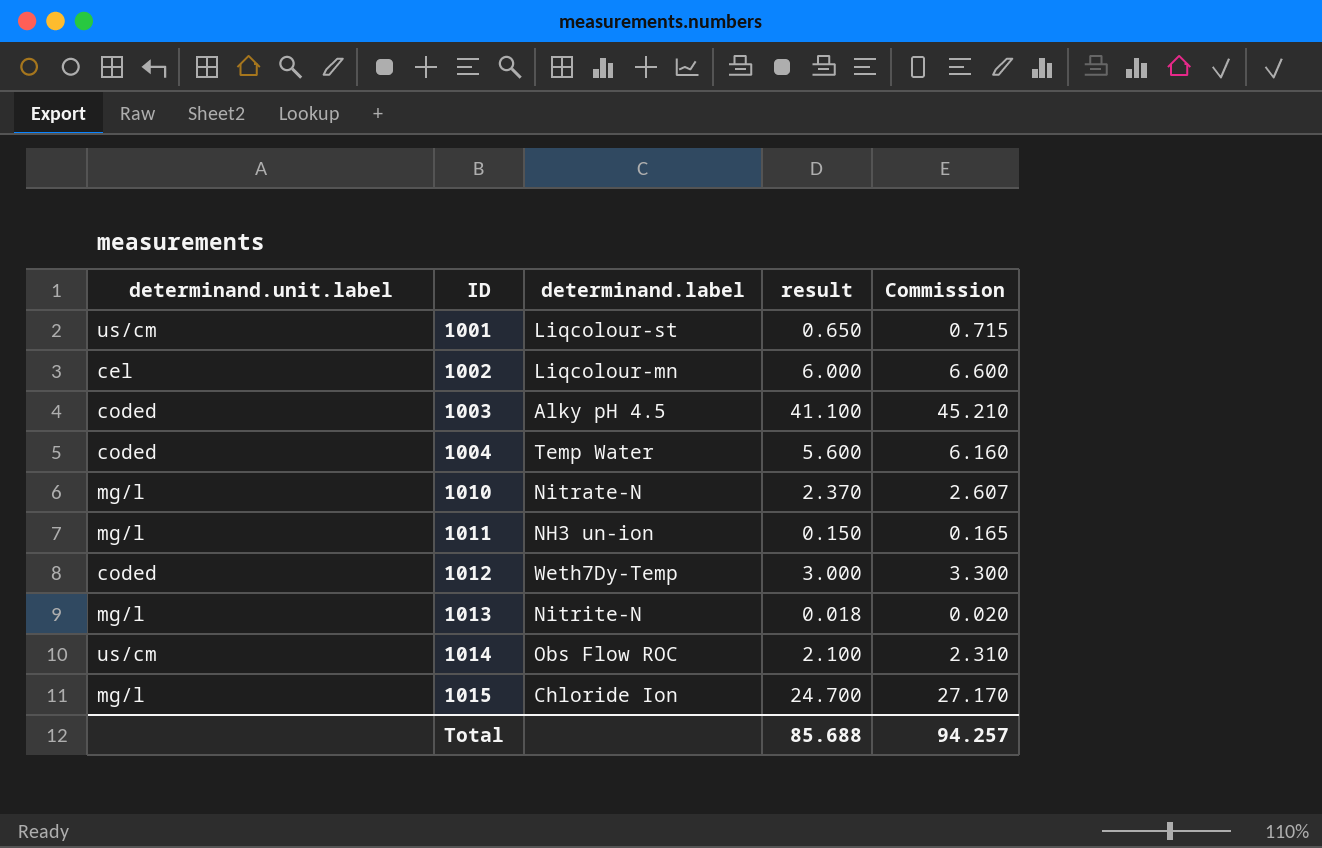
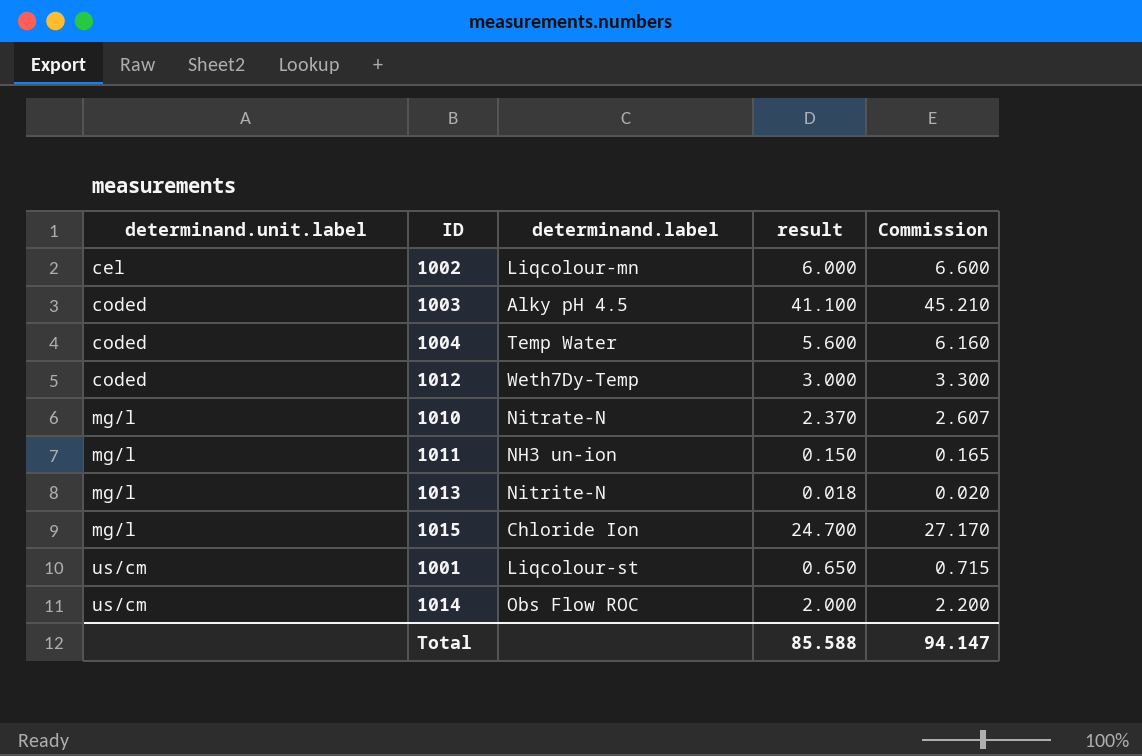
row order: ID ascending -> determinand.unit.label ascending
1014 | result: 2.100 -> 2.000
1014 | Commission: 2.310 -> 2.200
Total | result: 85.688 -> 85.588
Total | Commission: 94.257 -> 94.147

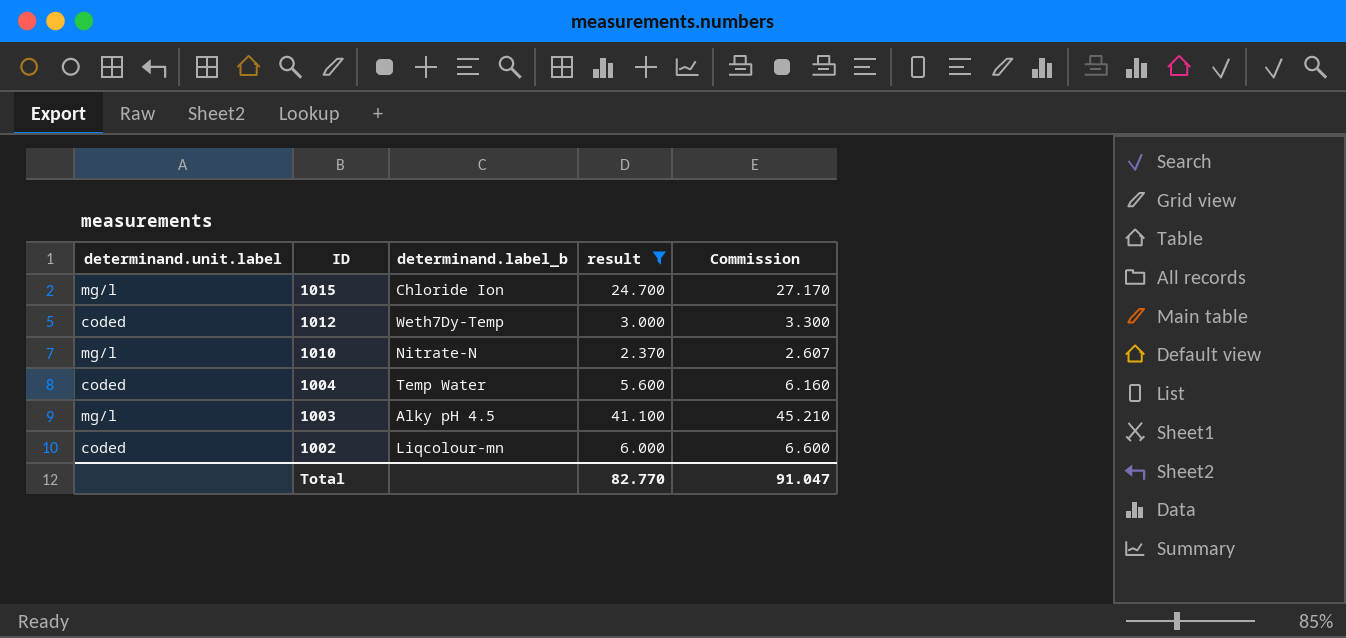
filter: none -> result >= 2.370
row order: determinand.unit.label ascending -> ID descending
column name: determinand.label -> determinand.label_b
1003 | determinand.unit.label: coded -> mg/l
1002 | determinand.unit.label: cel -> coded
Total | result: 85.588 -> 82.770
Total | Commission: 94.147 -> 91.047

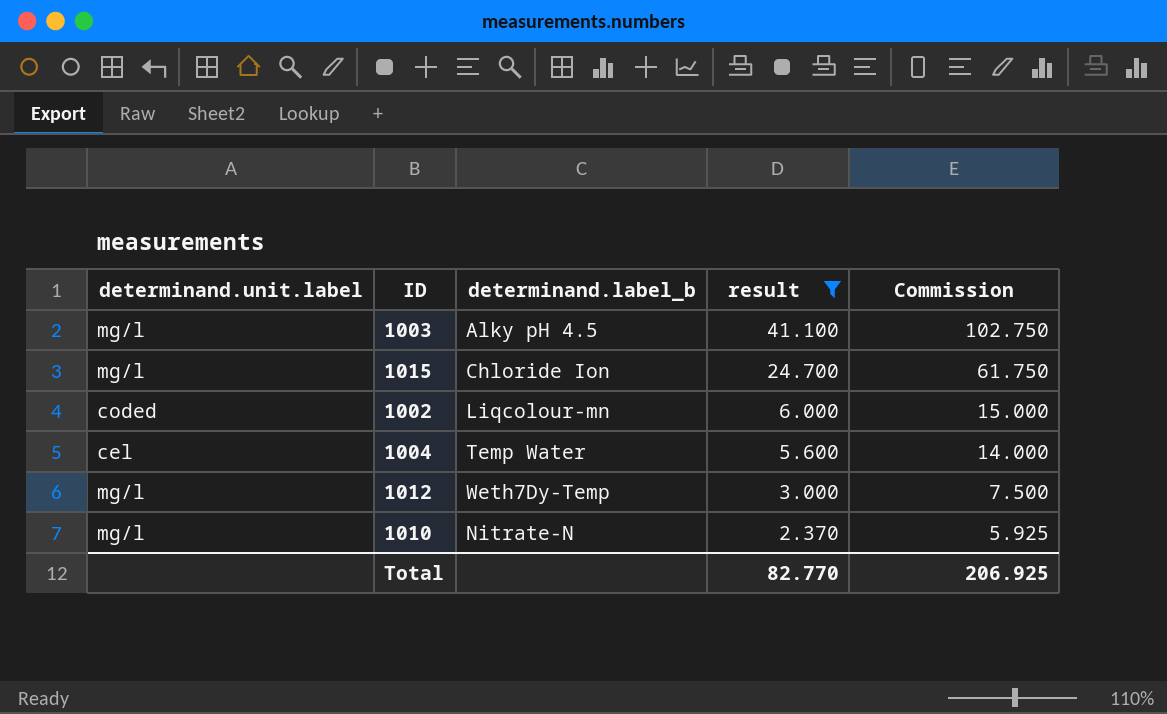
row order: ID descending -> result descending
column Commission | formula: [result] * 1.1 -> [result] * 2.5
1004 | determinand.unit.label: coded -> cel
1012 | determinand.unit.label: coded -> mg/l
Total | Commission: 91.047 -> 206.925

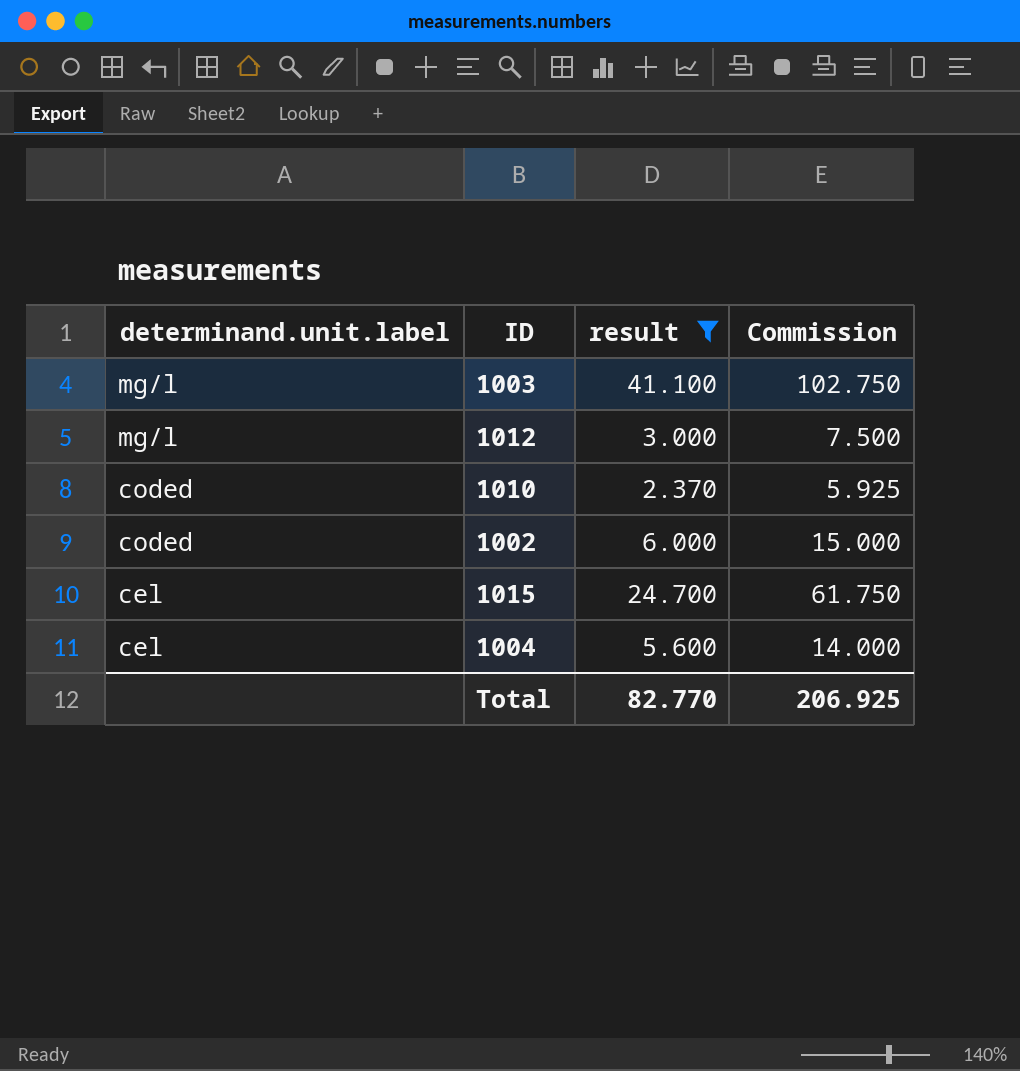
row order: result descending -> determinand.unit.label descending
column determinand.label_b | position: 3 -> none
1010 | determinand.unit.label: mg/l -> coded
1015 | determinand.unit.label: mg/l -> cel

